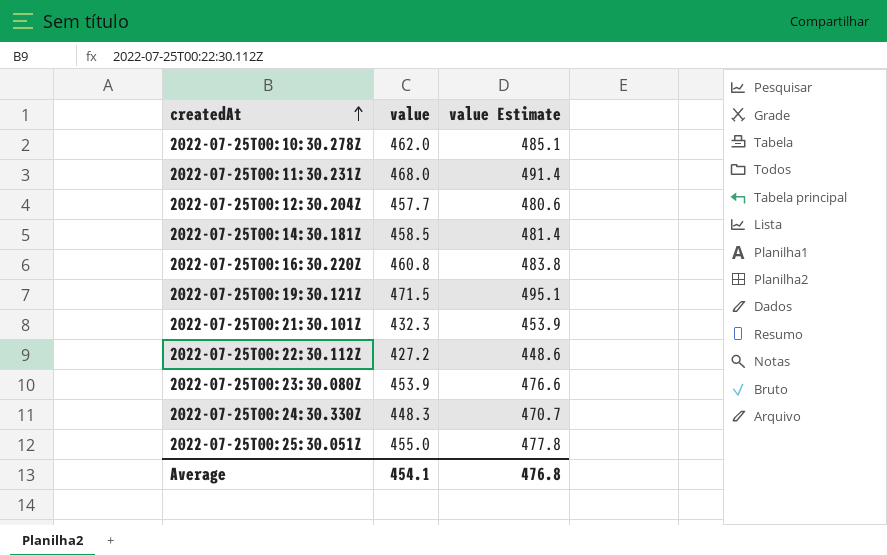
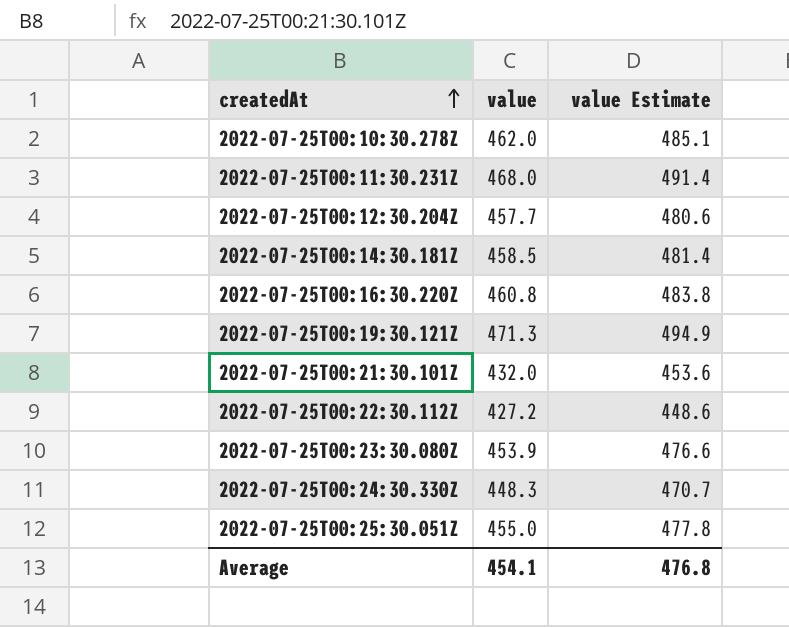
2022-07-25T00:19:30.121Z | value: 471.5 -> 471.3
2022-07-25T00:19:30.121Z | value Estimate: 495.1 -> 494.9
2022-07-25T00:21:30.101Z | value: 432.3 -> 432.0
2022-07-25T00:21:30.101Z | value Estimate: 453.9 -> 453.6

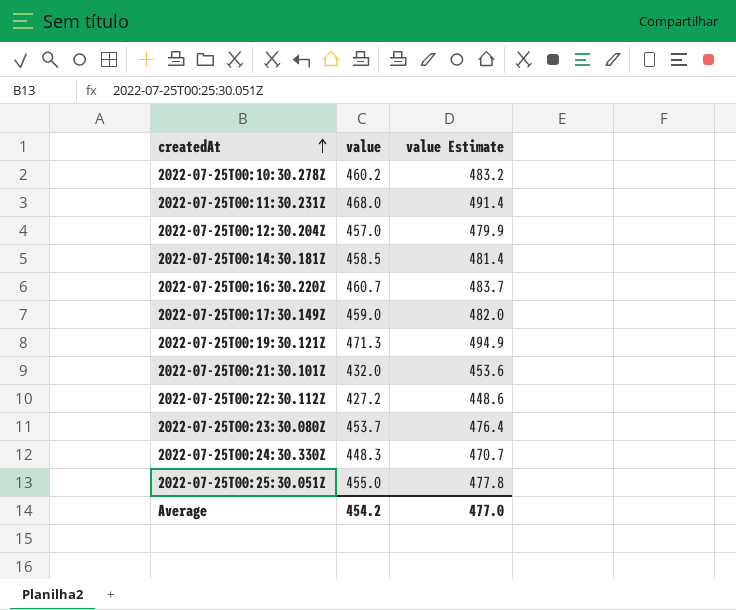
2022-07-25T00:10:30.278Z | value: 462.0 -> 460.2
2022-07-25T00:10:30.278Z | value Estimate: 485.1 -> 483.2
2022-07-25T00:12:30.204Z | value: 457.7 -> 457.0
2022-07-25T00:12:30.204Z | value Estimate: 480.6 -> 479.9
2022-07-25T00:16:30.220Z | value: 460.8 -> 460.7
2022-07-25T00:16:30.220Z | value Estimate: 483.8 -> 483.7
row 2022-07-25T00:17:30.149Z: none -> 459.0 | 482.0
2022-07-25T00:23:30.080Z | value: 453.9 -> 453.7
2022-07-25T00:23:30.080Z | value Estimate: 476.6 -> 476.4
Average | value: 454.1 -> 454.2
Average | value Estimate: 476.8 -> 477.0

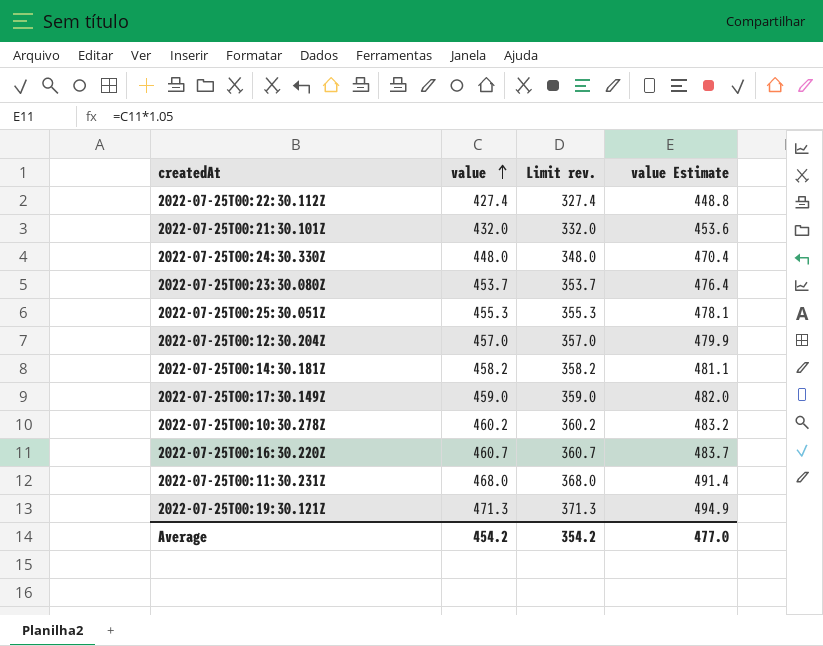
row order: createdAt ascending -> value ascending
column Limit rev. | formula: none -> [value] - 100
2022-07-25T00:22:30.112Z | value: 427.2 -> 427.4
2022-07-25T00:22:30.112Z | value Estimate: 448.6 -> 448.8
2022-07-25T00:24:30.330Z | value: 448.3 -> 448.0
2022-07-25T00:24:30.330Z | value Estimate: 470.7 -> 470.4
2022-07-25T00:25:30.051Z | value: 455.0 -> 455.3
2022-07-25T00:25:30.051Z | value Estimate: 477.8 -> 478.1
2022-07-25T00:14:30.181Z | value: 458.5 -> 458.2
2022-07-25T00:14:30.181Z | value Estimate: 481.4 -> 481.1

